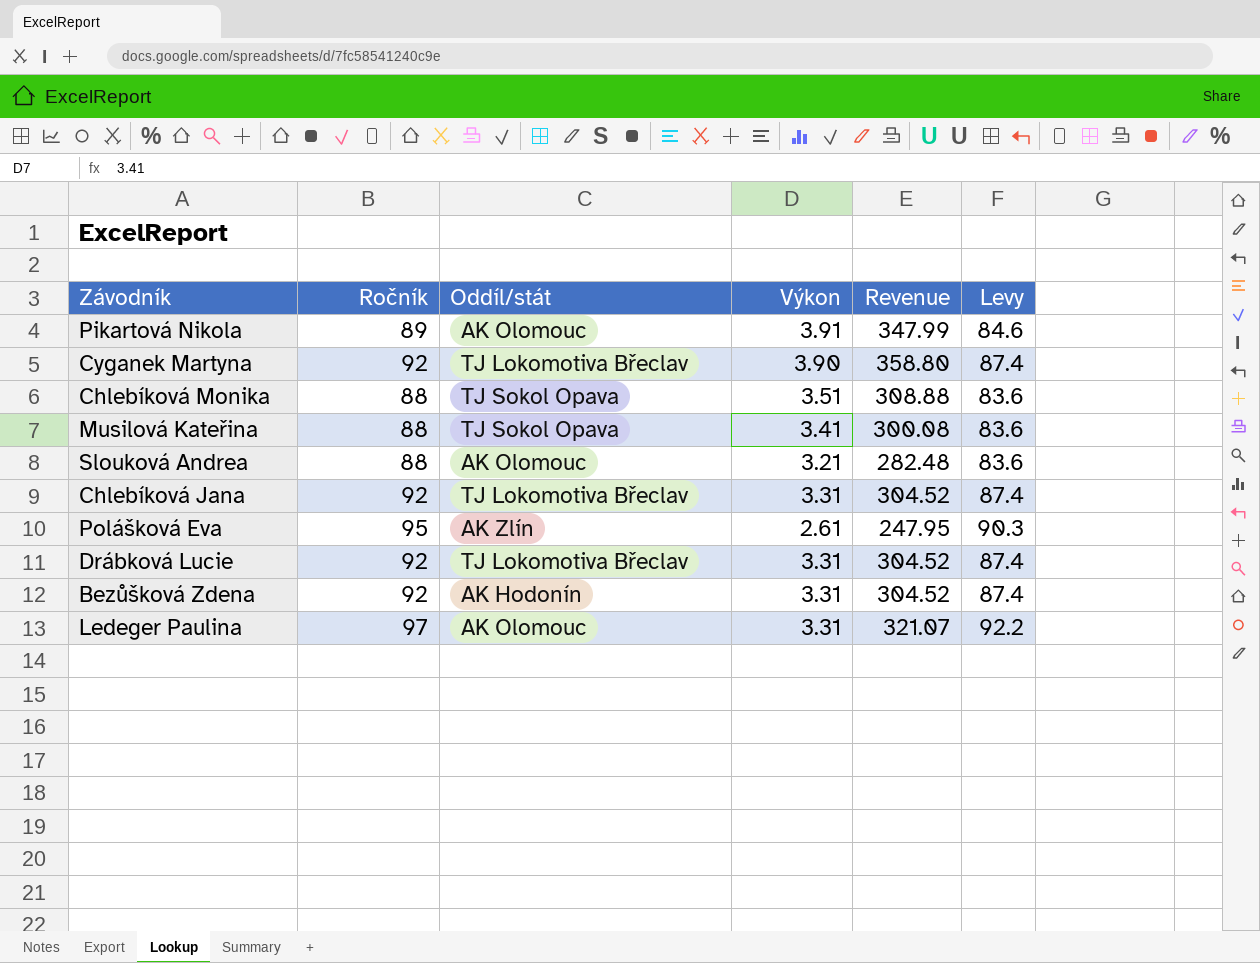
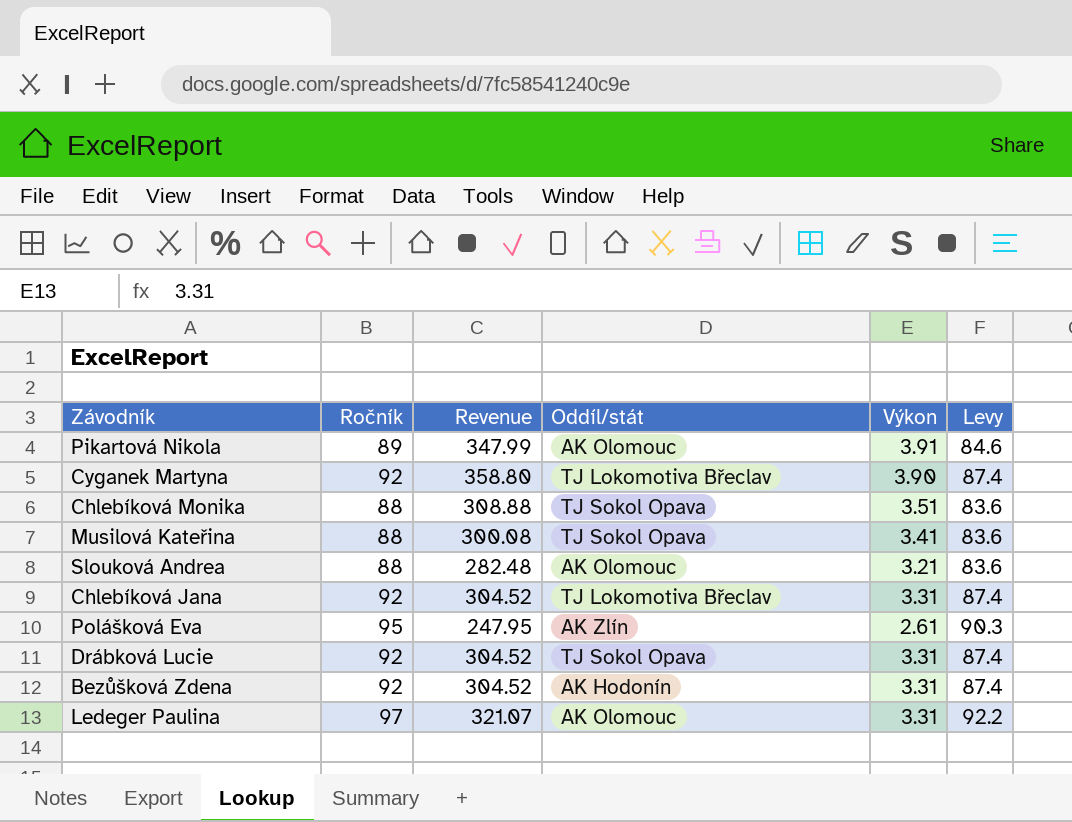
column Revenue | position: 5 -> 3
Drábková Lucie | Oddíl/stát: TJ Lokomotiva Břeclav -> TJ Sokol Opava

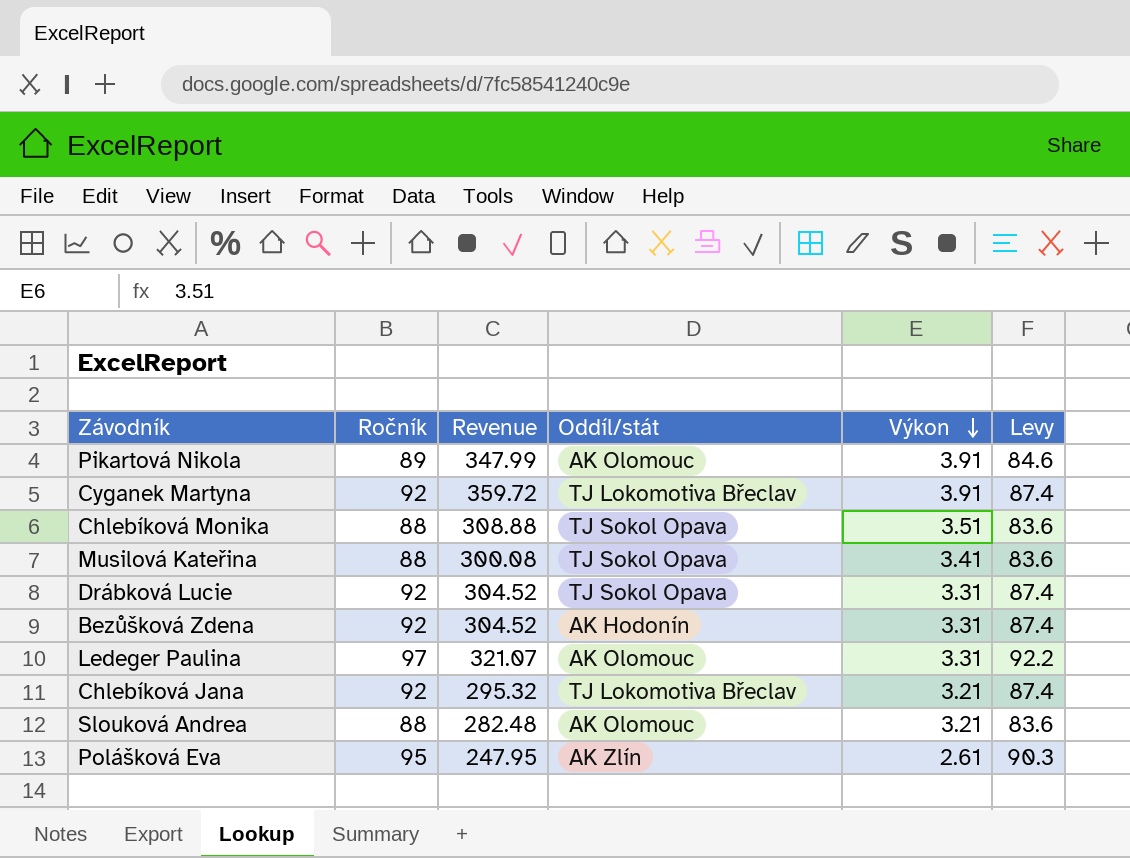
row order: none -> Výkon descending
Cyganek Martyna | Revenue: 358.80 -> 359.72
Cyganek Martyna | Výkon: 3.90 -> 3.91
Chlebíková Jana | Revenue: 304.52 -> 295.32
Chlebíková Jana | Výkon: 3.31 -> 3.21

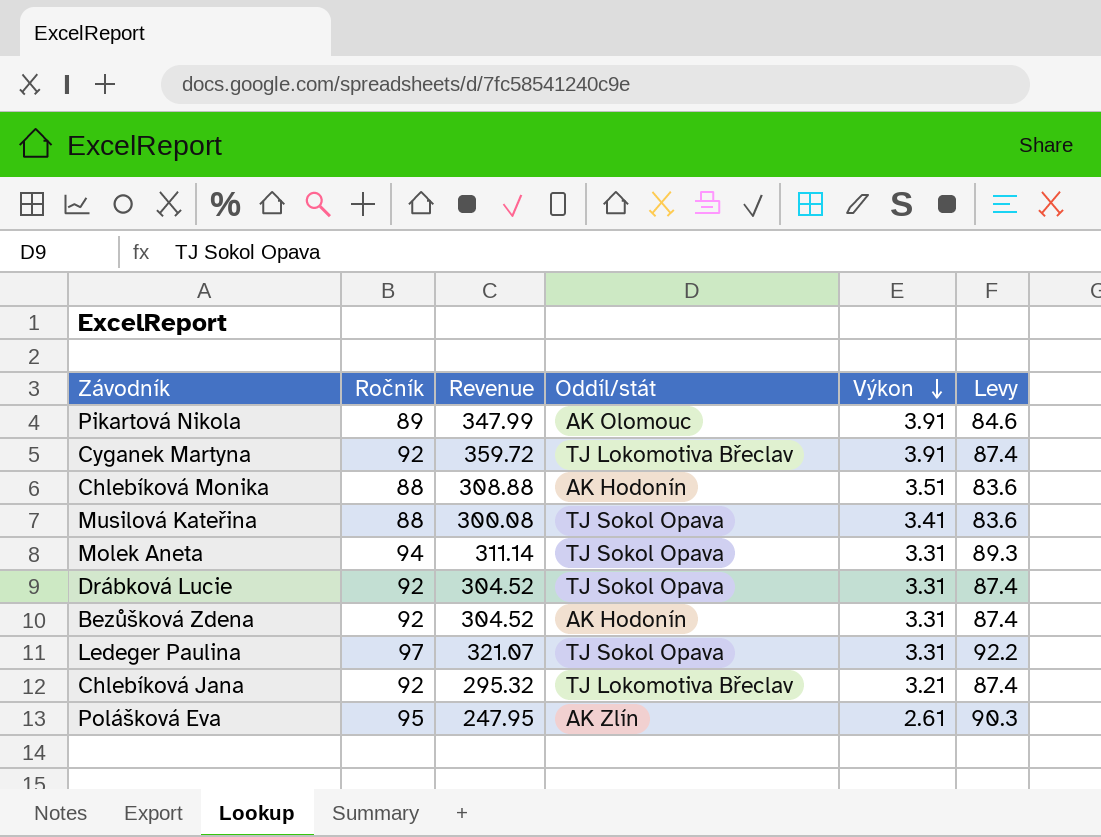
row Slouková Andrea: 88 | 282.48 | AK Olomouc | 3.21 | 83.6 -> none
Chlebíková Monika | Oddíl/stát: TJ Sokol Opava -> AK Hodonín
row Molek Aneta: none -> 94 | 311.14 | TJ Sokol Opava | 3.31 | 89.3
Ledeger Paulina | Oddíl/stát: AK Olomouc -> TJ Sokol Opava

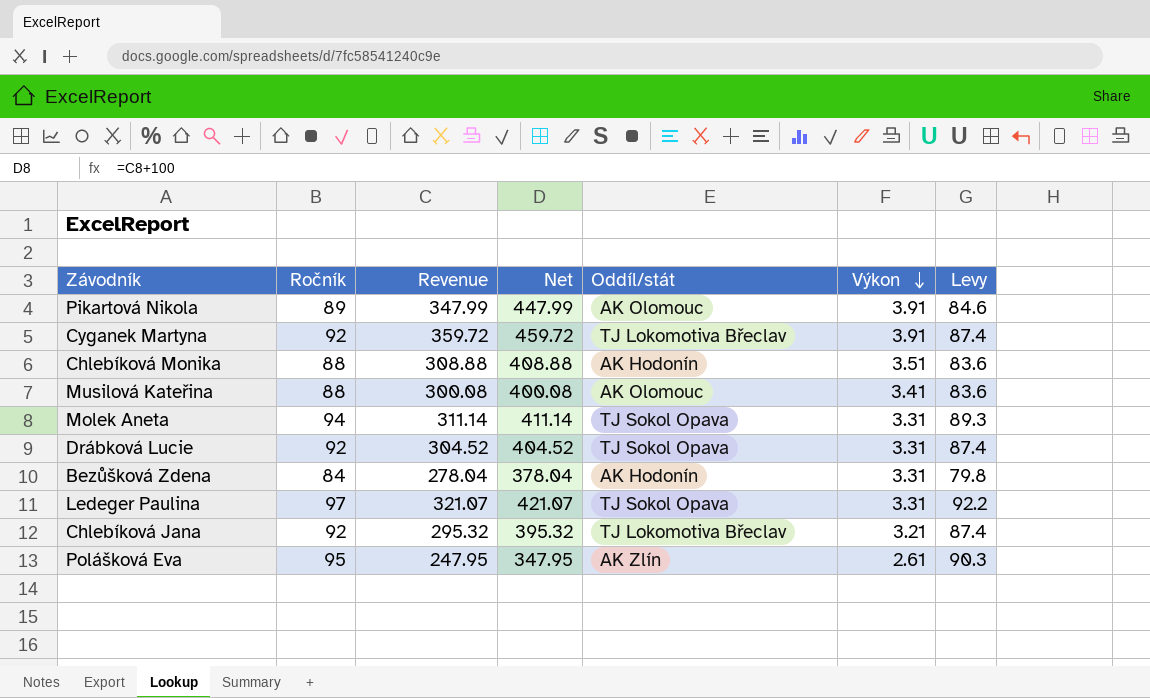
column Net | formula: none -> [Revenue] + 100
Musilová Kateřina | Oddíl/stát: TJ Sokol Opava -> AK Olomouc
Bezůšková Zdena | Ročník: 92 -> 84
Bezůšková Zdena | Revenue: 304.52 -> 278.04
Bezůšková Zdena | Levy: 87.4 -> 79.8

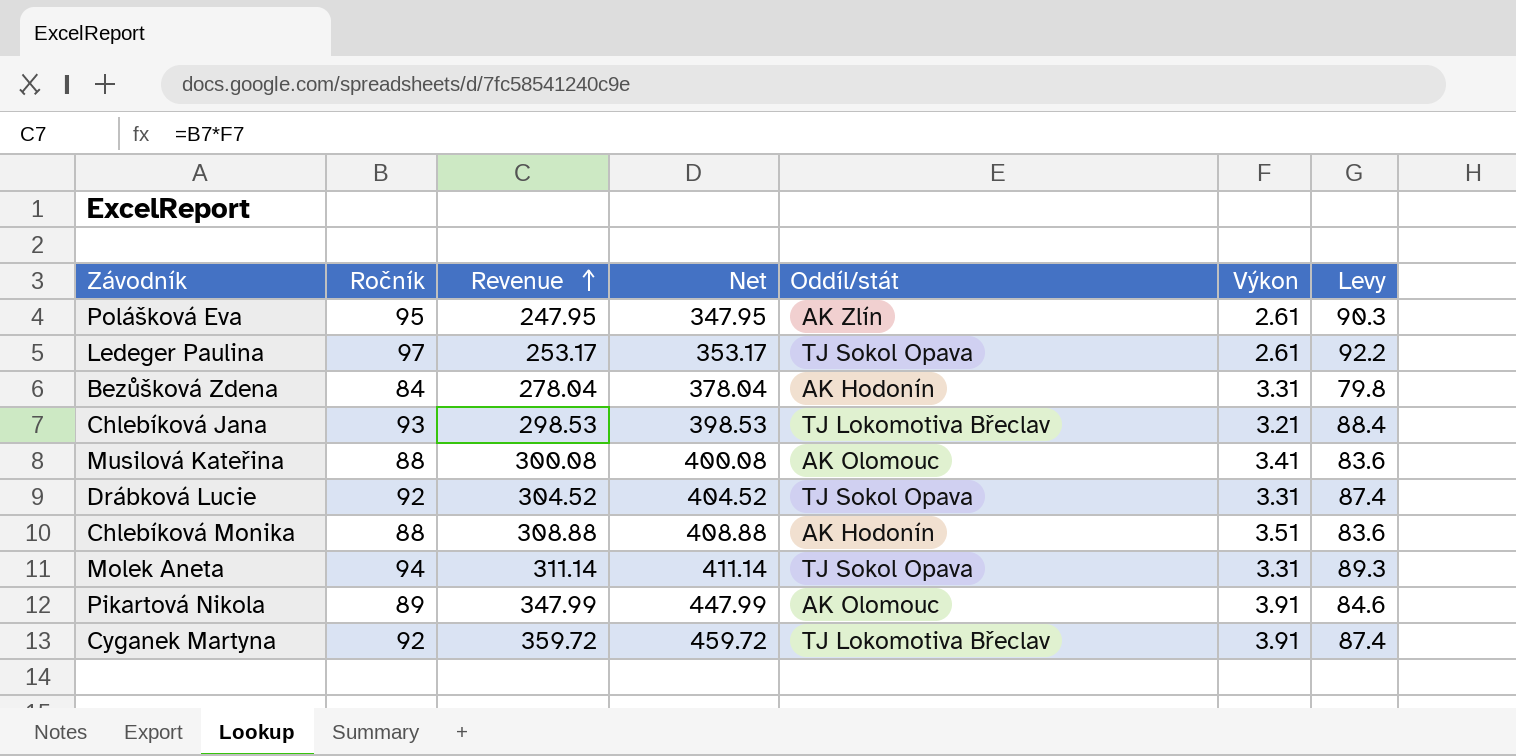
row order: Výkon descending -> Revenue ascending
Ledeger Paulina | Revenue: 321.07 -> 253.17
Ledeger Paulina | Net: 421.07 -> 353.17
Ledeger Paulina | Výkon: 3.31 -> 2.61
Chlebíková Jana | Ročník: 92 -> 93
Chlebíková Jana | Revenue: 295.32 -> 298.53
Chlebíková Jana | Net: 395.32 -> 398.53
Chlebíková Jana | Levy: 87.4 -> 88.4

